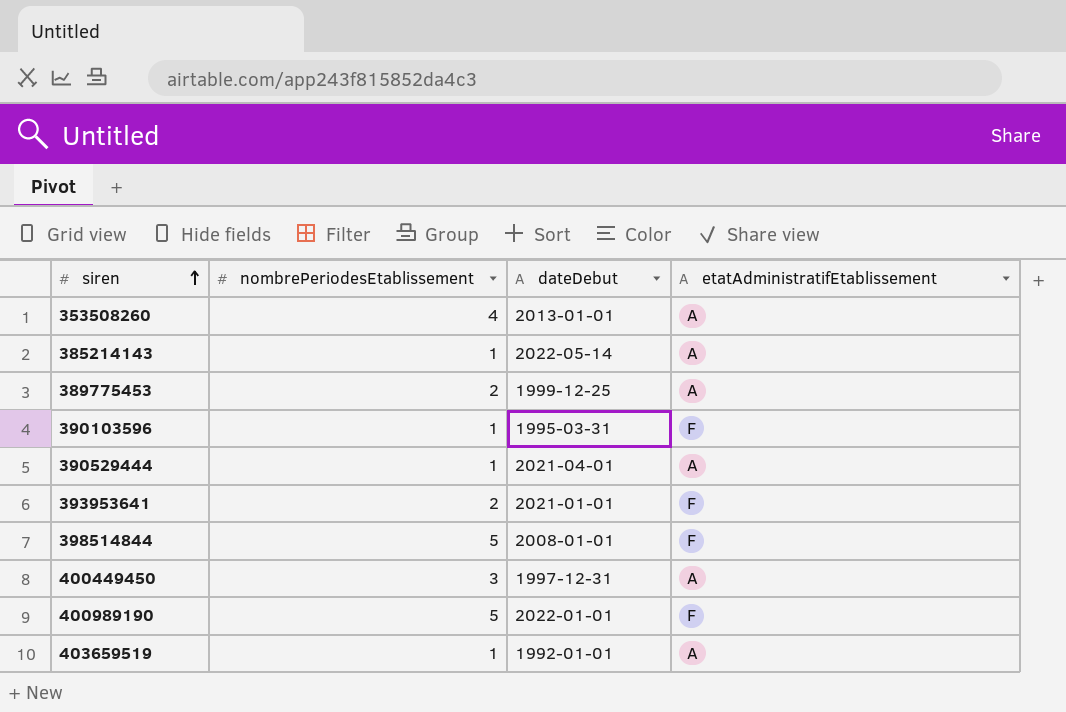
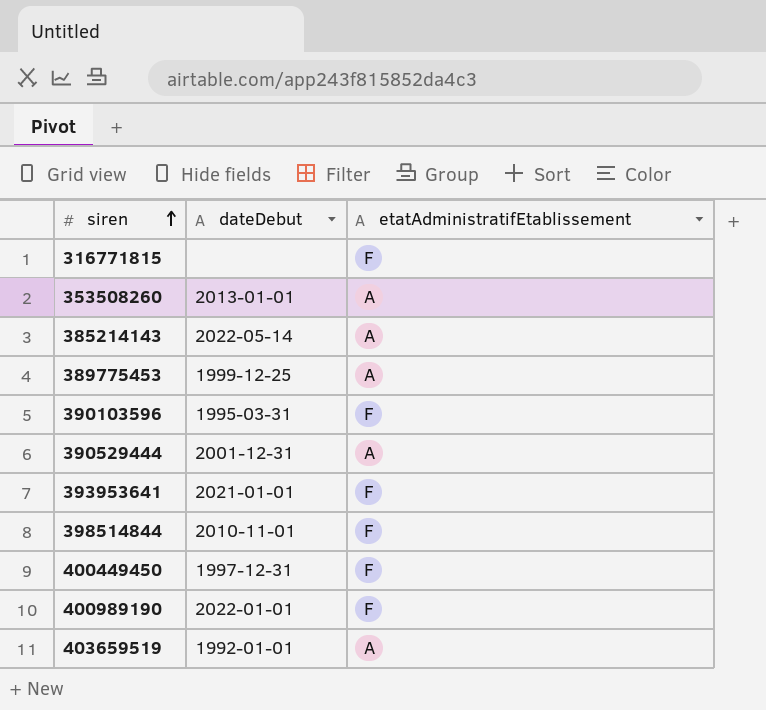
column nombrePeriodesEtablissement | position: 2 -> none
row 316771815: none -> none | F
390529444 | dateDebut: 2021-04-01 -> 2001-12-31
398514844 | dateDebut: 2008-01-01 -> 2010-11-01
400449450 | etatAdministratifEtablissement: A -> F

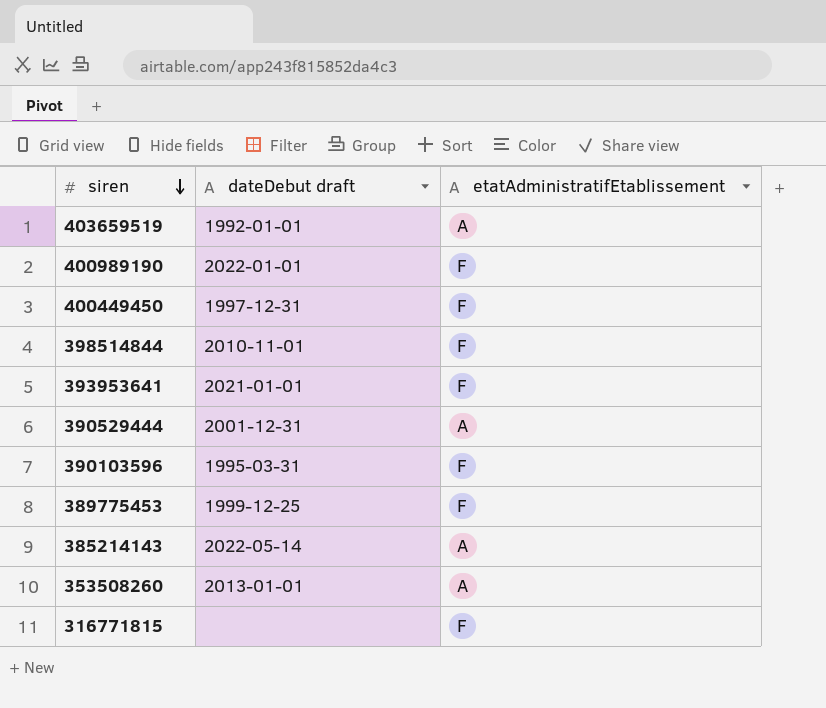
row order: siren ascending -> siren descending
column name: dateDebut -> dateDebut draft
389775453 | etatAdministratifEtablissement: A -> F

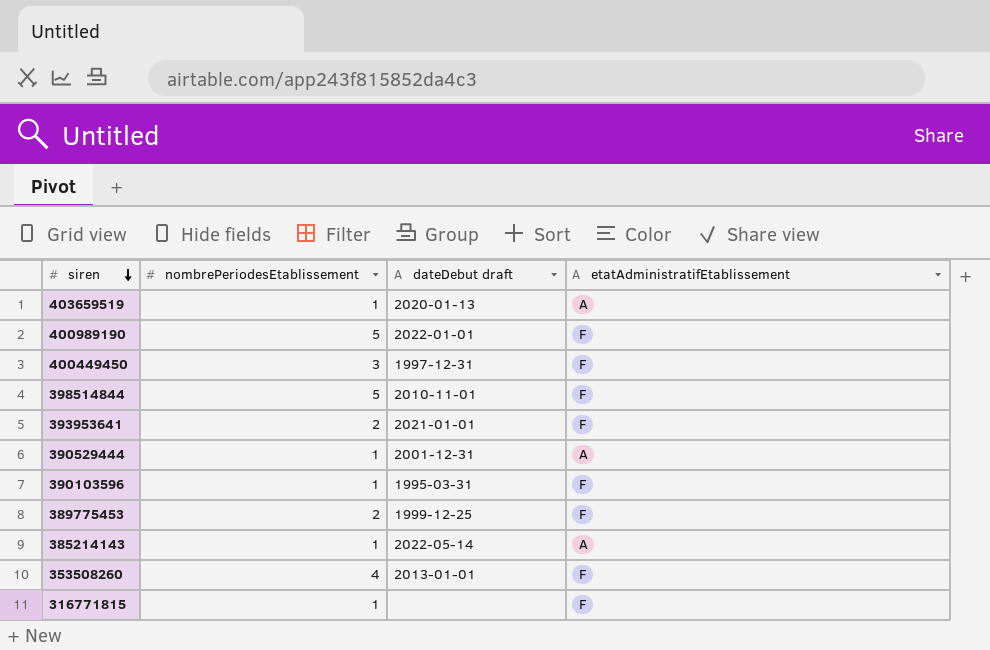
column nombrePeriodesEtablissement | position: none -> 2
403659519 | dateDebut draft: 1992-01-01 -> 2020-01-13
353508260 | etatAdministratifEtablissement: A -> F

